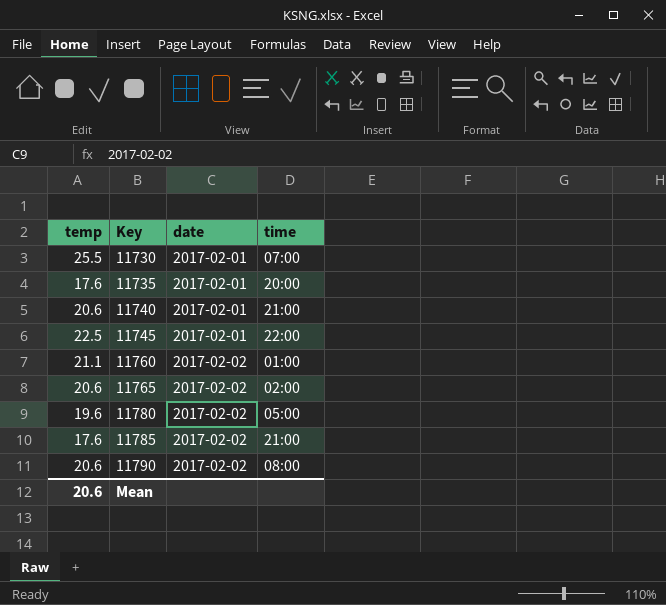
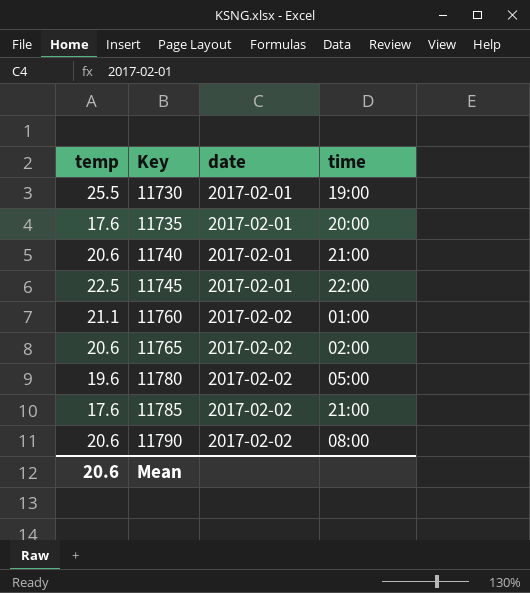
11730 | time: 07:00 -> 19:00

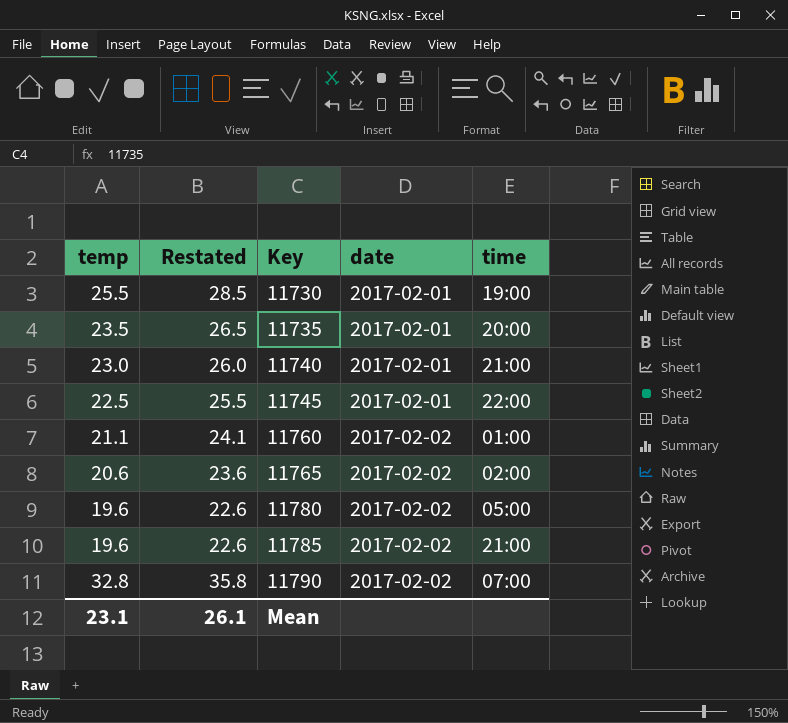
column Restated | formula: none -> [temp] + 3
11735 | temp: 17.6 -> 23.5
11740 | temp: 20.6 -> 23.0
11785 | temp: 17.6 -> 19.6
11790 | temp: 20.6 -> 32.8
11790 | time: 08:00 -> 07:00
Mean | temp: 20.6 -> 23.1

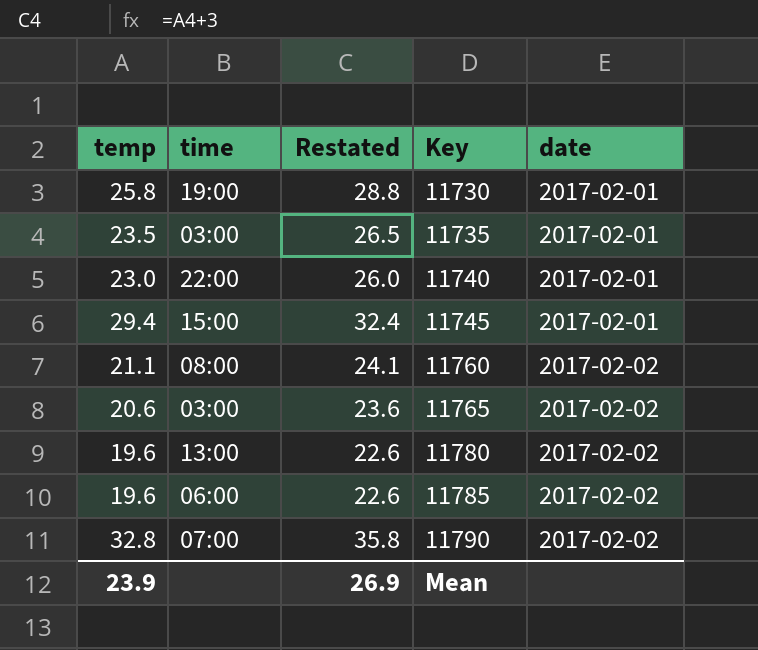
column time | position: 5 -> 2
11730 | temp: 25.5 -> 25.8
11730 | Restated: 28.5 -> 28.8
11735 | time: 20:00 -> 03:00
11740 | time: 21:00 -> 22:00
11745 | temp: 22.5 -> 29.4
11745 | time: 22:00 -> 15:00
11745 | Restated: 25.5 -> 32.4
11760 | time: 01:00 -> 08:00
11765 | time: 02:00 -> 03:00
11780 | time: 05:00 -> 13:00
11785 | time: 21:00 -> 06:00
Mean | temp: 23.1 -> 23.9
Mean | Restated: 26.1 -> 26.9

